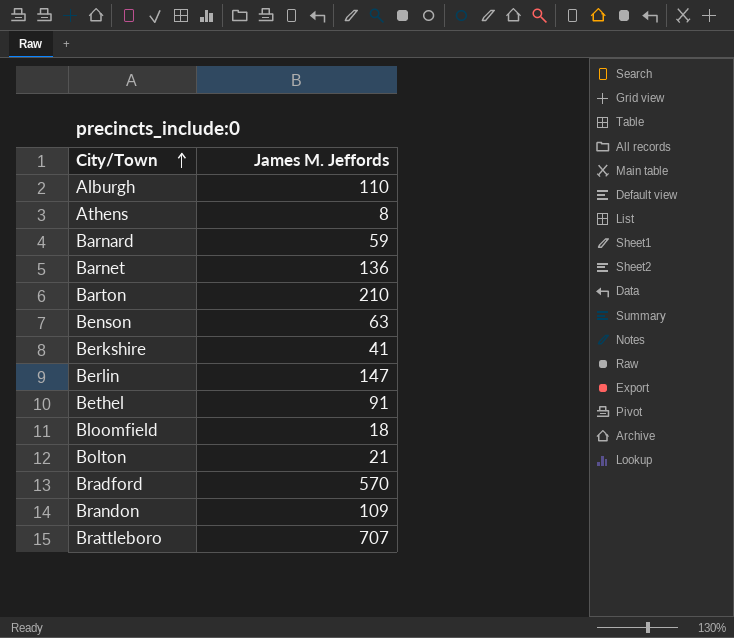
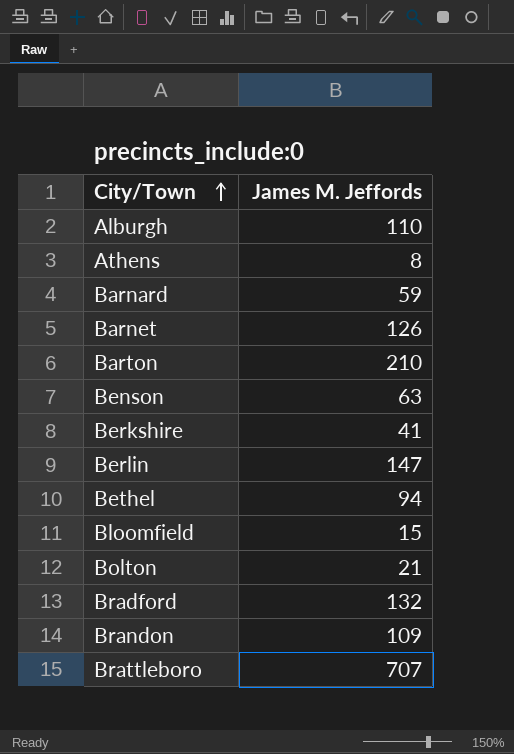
Barnet | James M. Jeffords: 136 -> 126
Bethel | James M. Jeffords: 91 -> 94
Bloomfield | James M. Jeffords: 18 -> 15
Bradford | James M. Jeffords: 570 -> 132

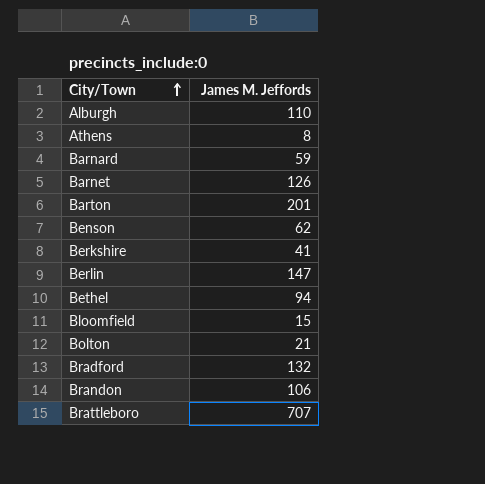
Barton | James M. Jeffords: 210 -> 201
Benson | James M. Jeffords: 63 -> 62
Brandon | James M. Jeffords: 109 -> 106

